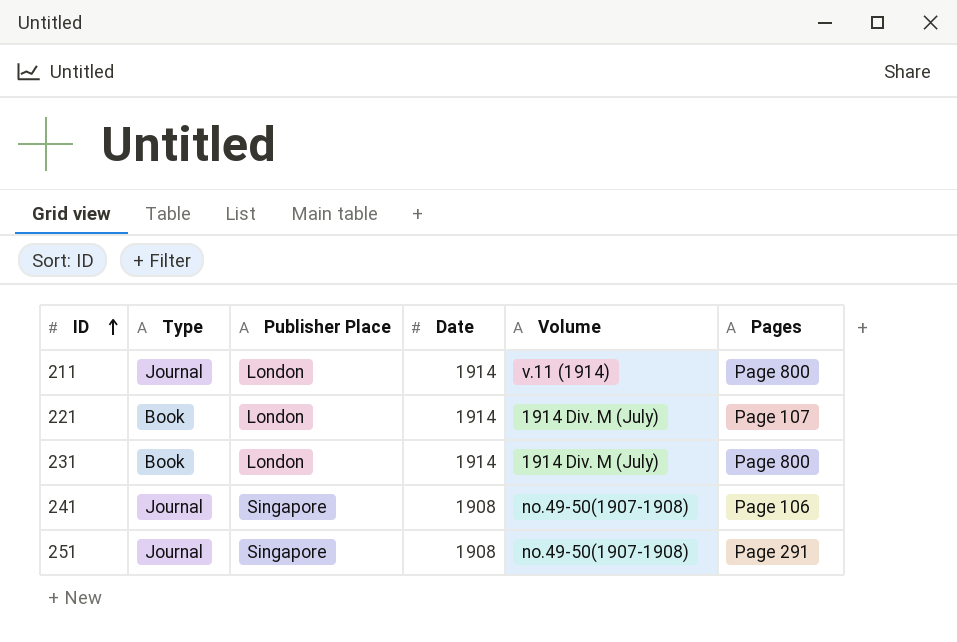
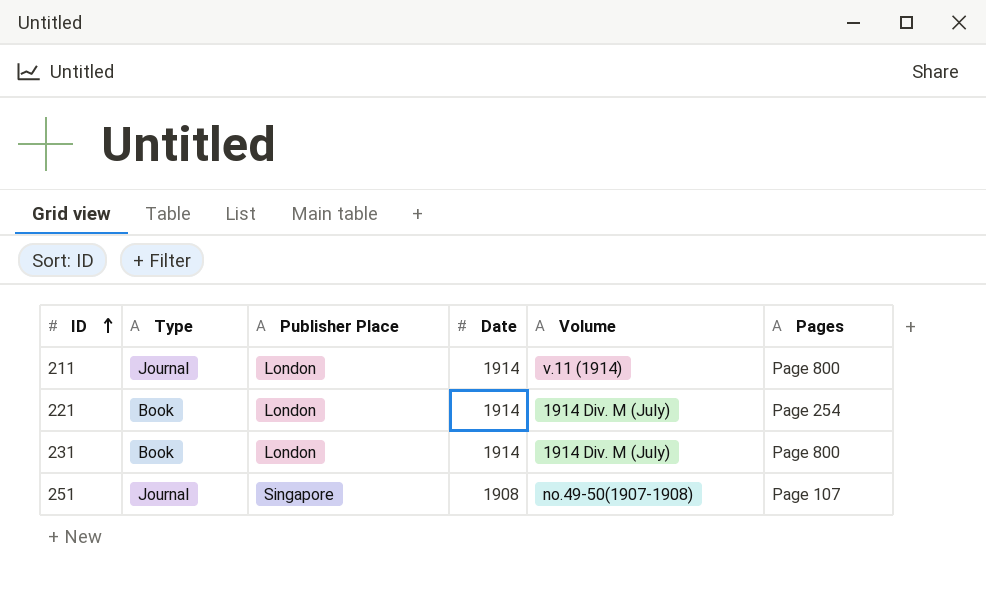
row 241: Journal | Singapore | 1908 | no.49-50(1907-1908) | Page 106 -> none
221 | Pages: Page 107 -> Page 254
251 | Pages: Page 291 -> Page 107

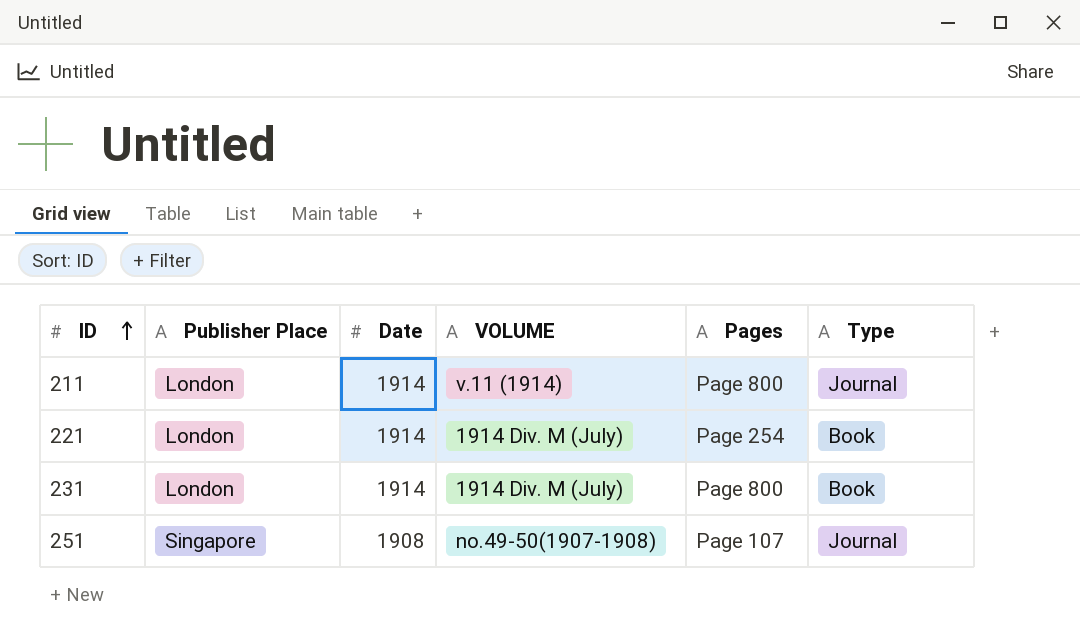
column name: Volume -> VOLUME
column Type | position: 2 -> 6

